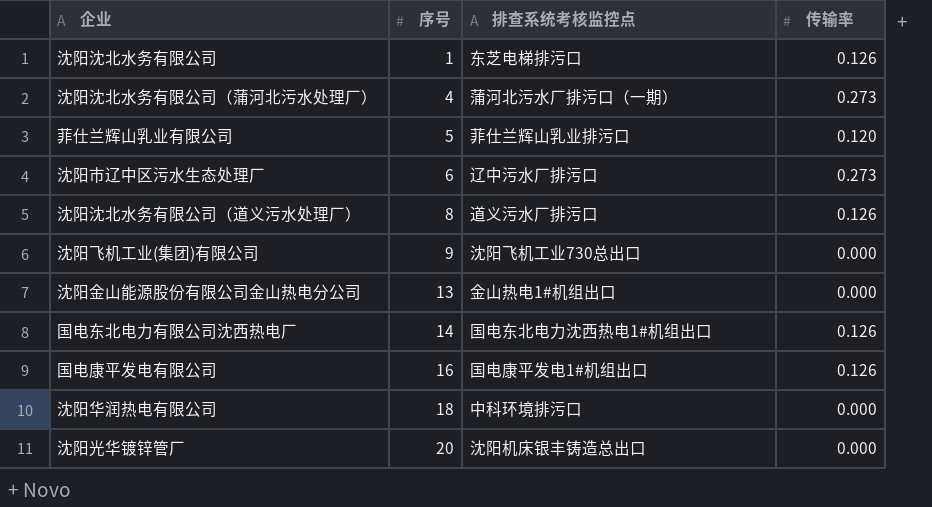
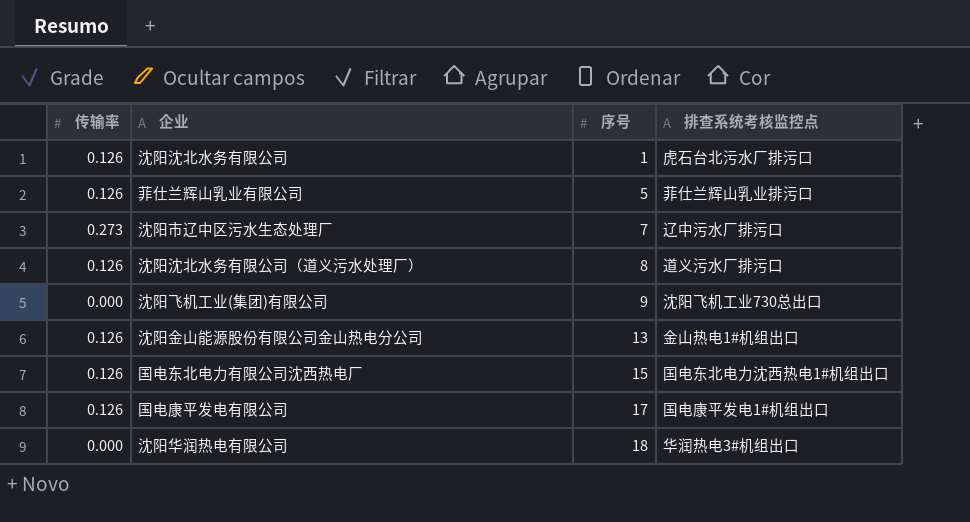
column 传输率 | position: 4 -> 1
row 沈阳沈北水务有限公司（蒲河北污水处理厂）: 4 | 蒲河北污水厂排污口（一期） | 0.273 -> none
row 沈阳光华镀锌管厂: 20 | 沈阳机床银丰铸造总出口 | 0.000 -> none
沈阳沈北水务有限公司 | 排查系统考核监控点: 东芝电梯排污口 -> 虎石台北污水厂排污口
菲仕兰辉山乳业有限公司 | 传输率: 0.120 -> 0.126
沈阳市辽中区污水生态处理厂 | 序号: 6 -> 7
沈阳金山能源股份有限公司金山热电分公司 | 传输率: 0.000 -> 0.126
国电东北电力有限公司沈西热电厂 | 序号: 14 -> 15
国电康平发电有限公司 | 序号: 16 -> 17
沈阳华润热电有限公司 | 排查系统考核监控点: 中科环境排污口 -> 华润热电3#机组出口

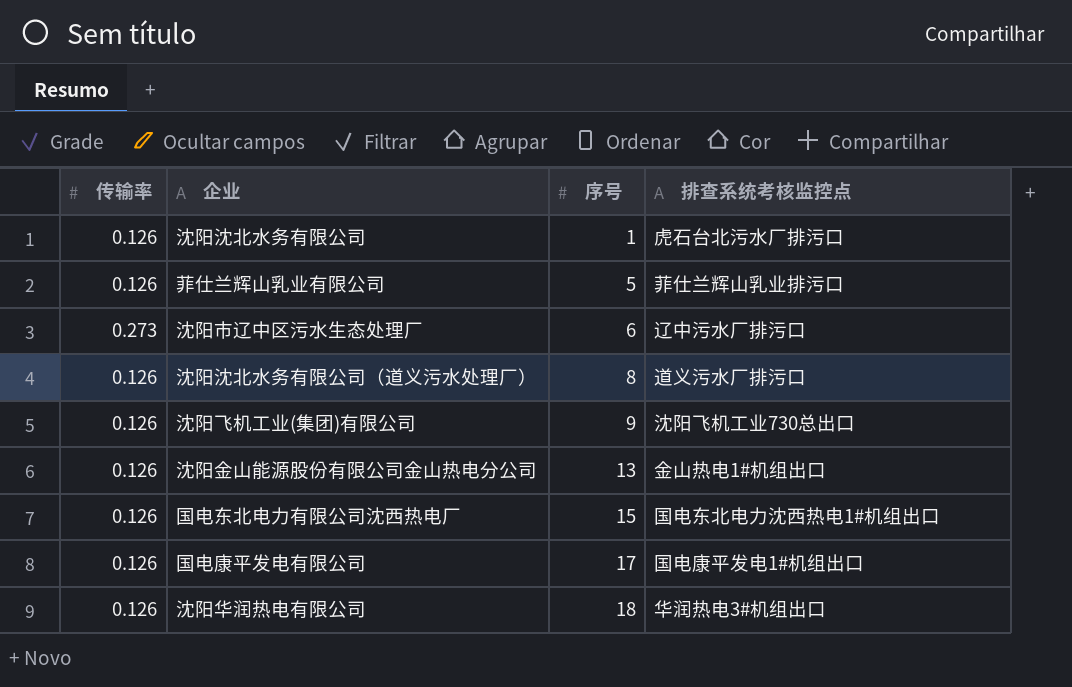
沈阳市辽中区污水生态处理厂 | 序号: 7 -> 6
沈阳飞机工业(集团)有限公司 | 传输率: 0.000 -> 0.126
沈阳华润热电有限公司 | 传输率: 0.000 -> 0.126

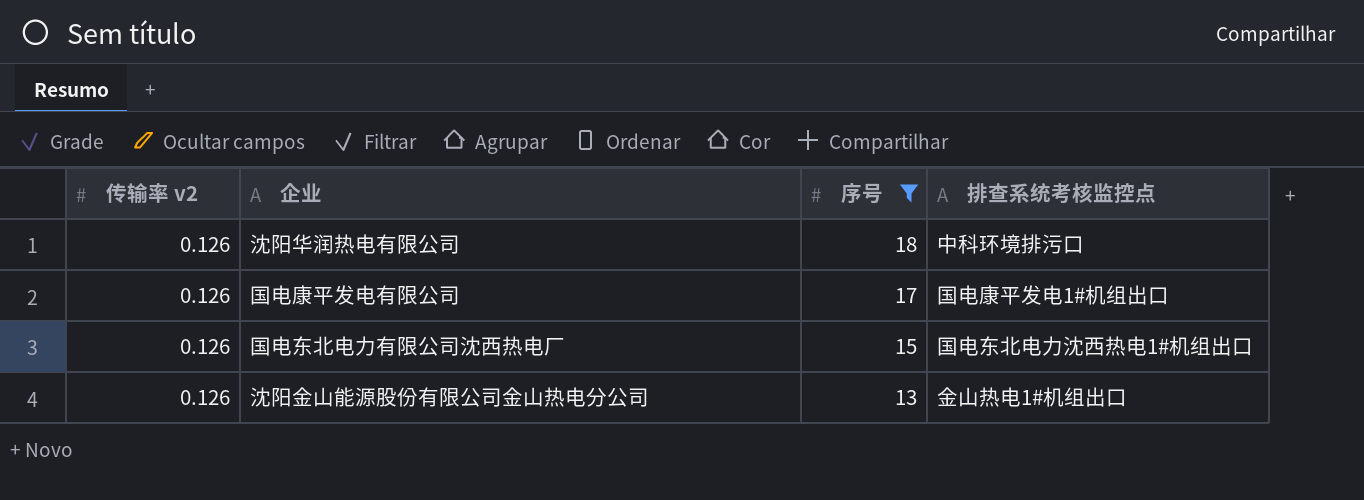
filter: none -> 序号 >= 13
row order: 序号 ascending -> 序号 descending
column name: 传输率 -> 传输率 v2
沈阳华润热电有限公司 | 排查系统考核监控点: 华润热电3#机组出口 -> 中科环境排污口

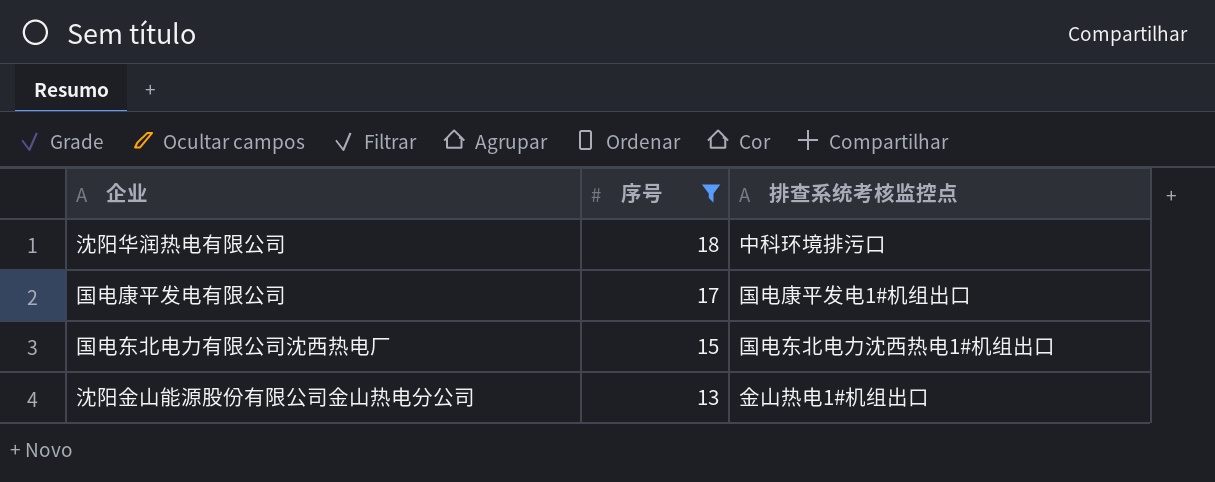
column 传输率 v2 | position: 1 -> none

